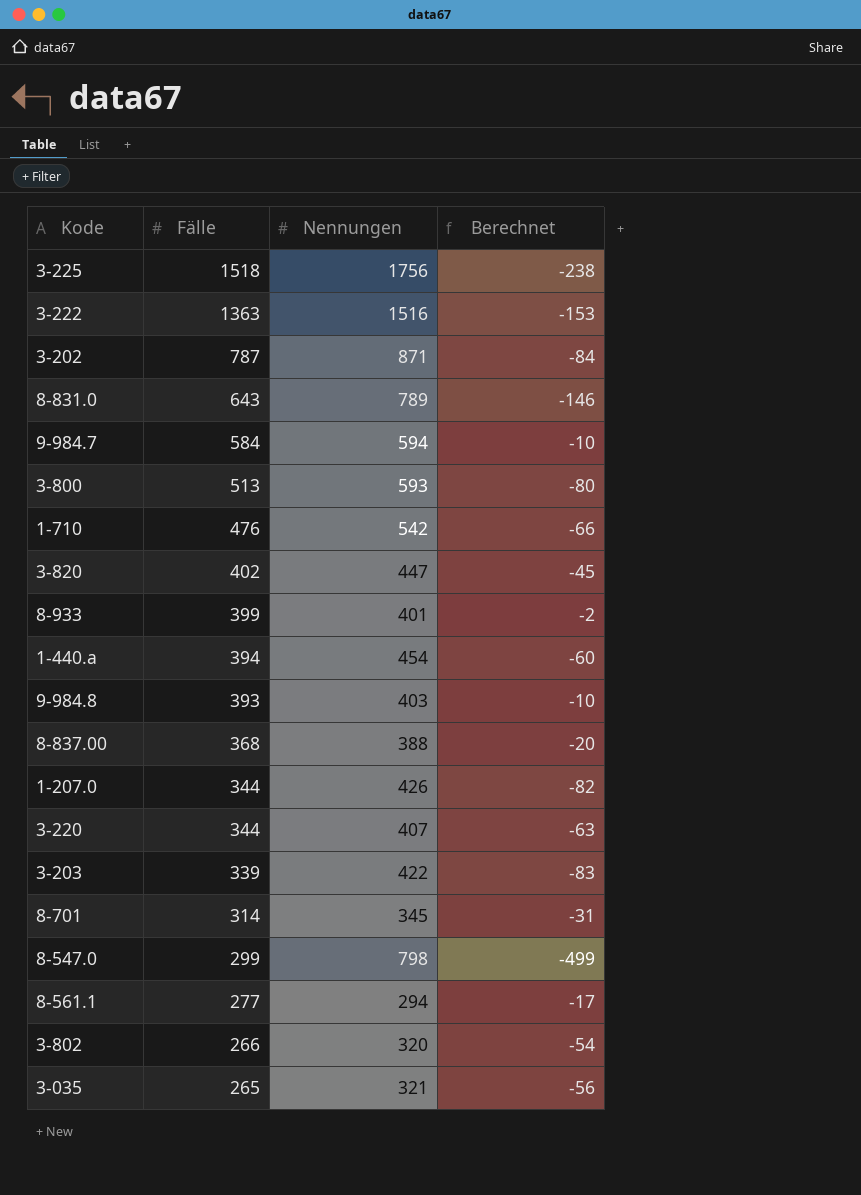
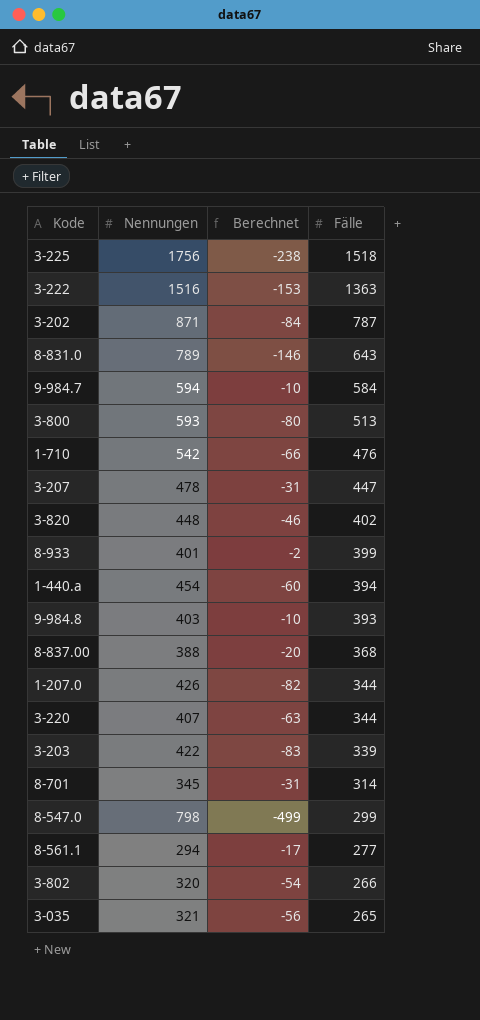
column Fälle | position: 2 -> 4
row 3-207: none -> 478 | -31 | 447
3-820 | Nennungen: 447 -> 448
3-820 | Berechnet: -45 -> -46

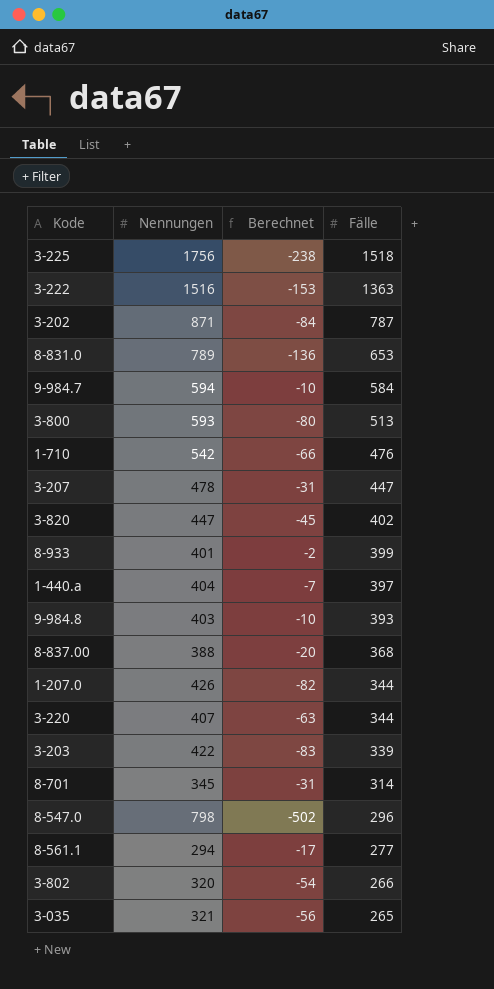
8-831.0 | Berechnet: -146 -> -136
8-831.0 | Fälle: 643 -> 653
3-820 | Nennungen: 448 -> 447
3-820 | Berechnet: -46 -> -45
1-440.a | Nennungen: 454 -> 404
1-440.a | Berechnet: -60 -> -7
1-440.a | Fälle: 394 -> 397
8-547.0 | Berechnet: -499 -> -502
8-547.0 | Fälle: 299 -> 296

